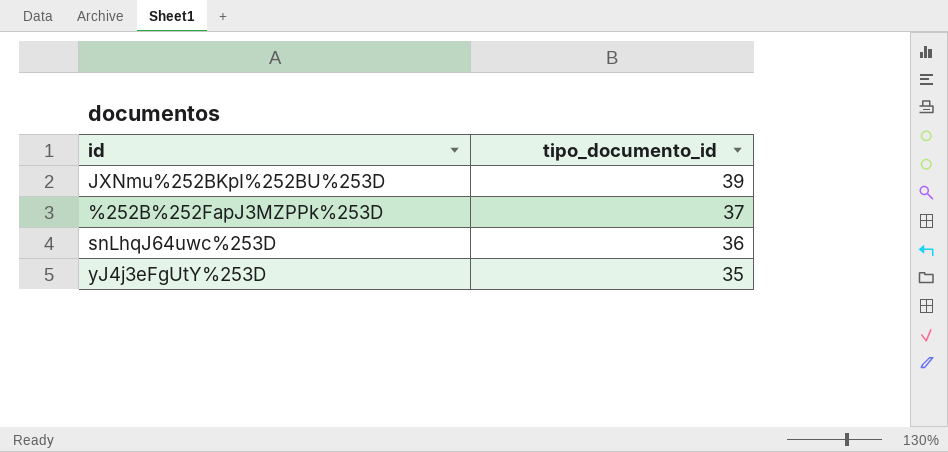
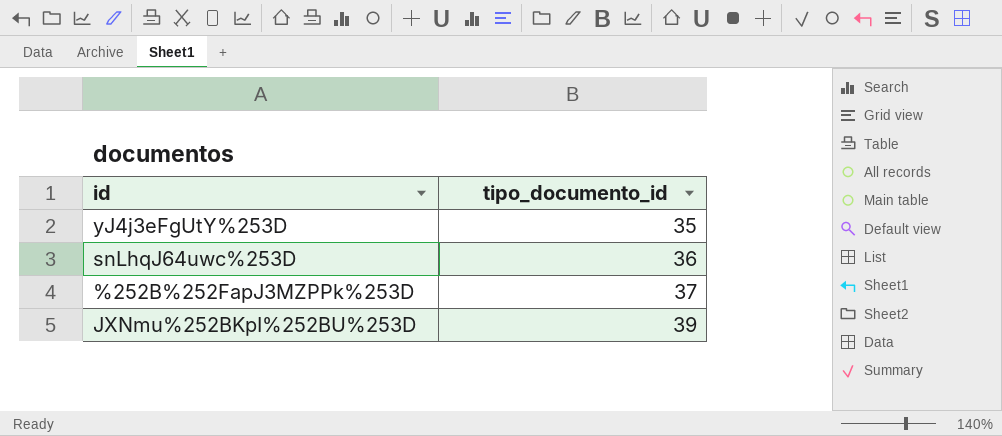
row order: tipo_documento_id descending -> tipo_documento_id ascending

